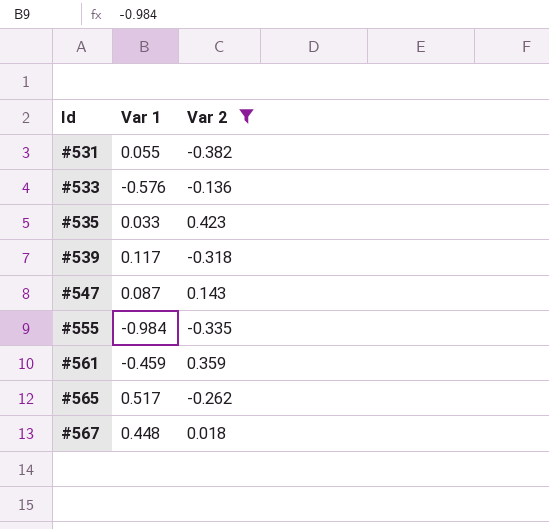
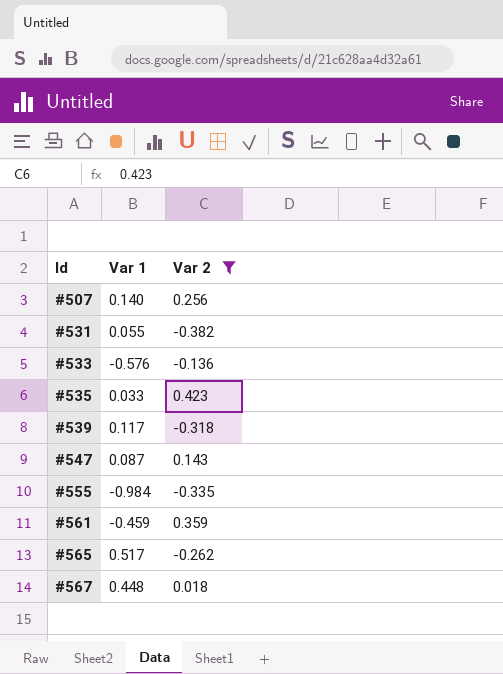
row #507: none -> 0.140 | 0.256

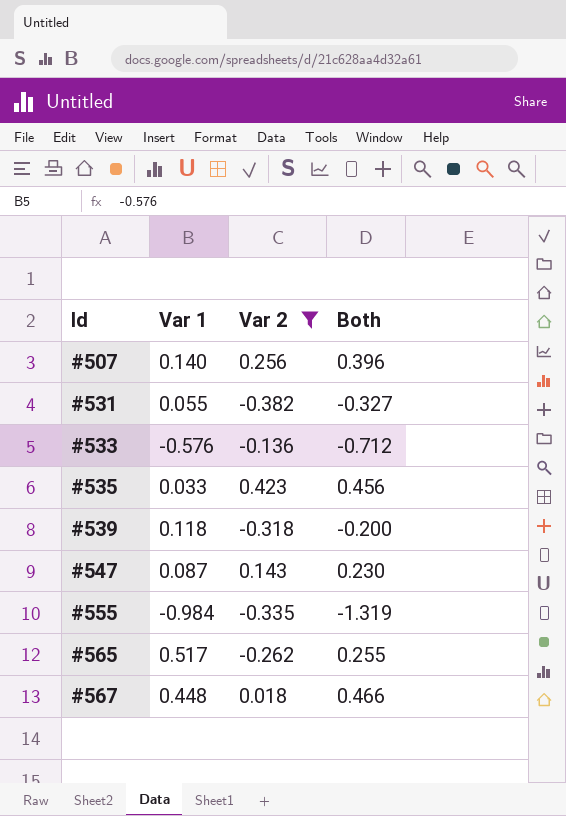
column Both | formula: none -> [Var 1] + [Var 2]
row #561: -0.459 | 0.359 -> none
#539 | Var 1: 0.117 -> 0.118

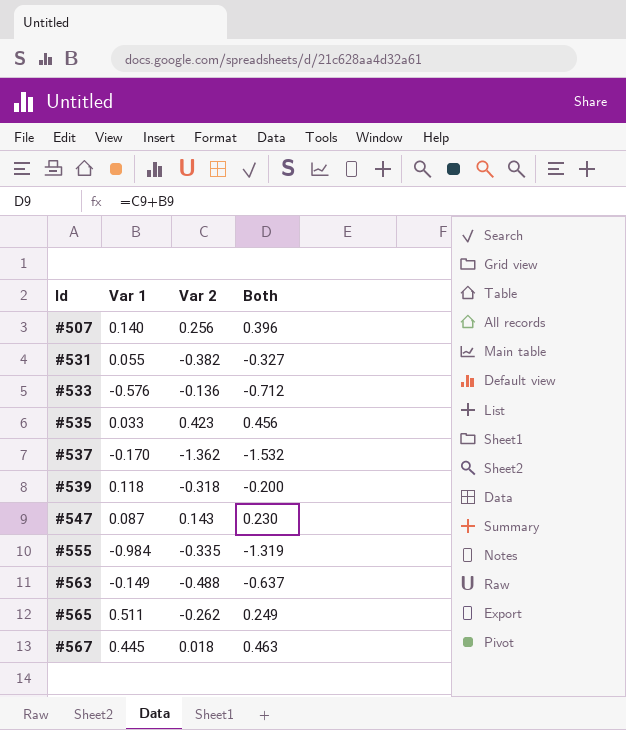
filter: Var 2 >= -0.382 -> none
#565 | Var 1: 0.517 -> 0.511
#565 | Both: 0.255 -> 0.249
#567 | Var 1: 0.448 -> 0.445
#567 | Both: 0.466 -> 0.463

